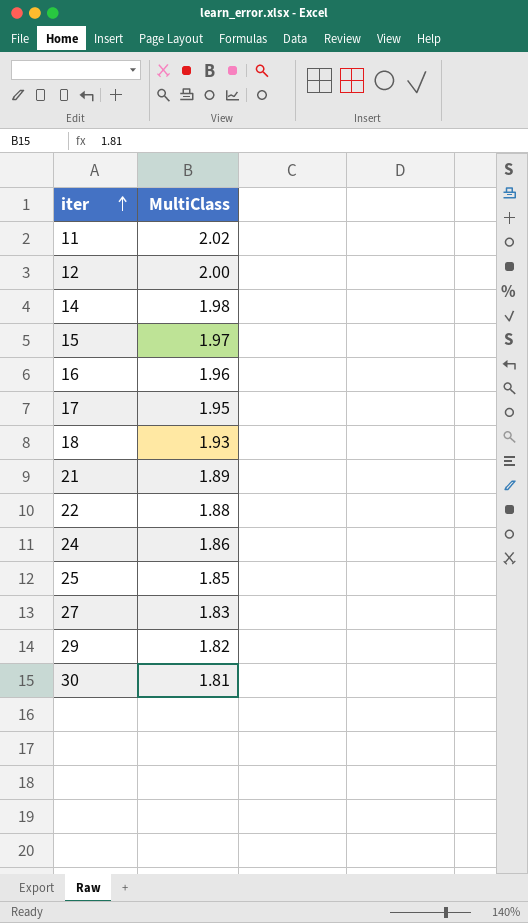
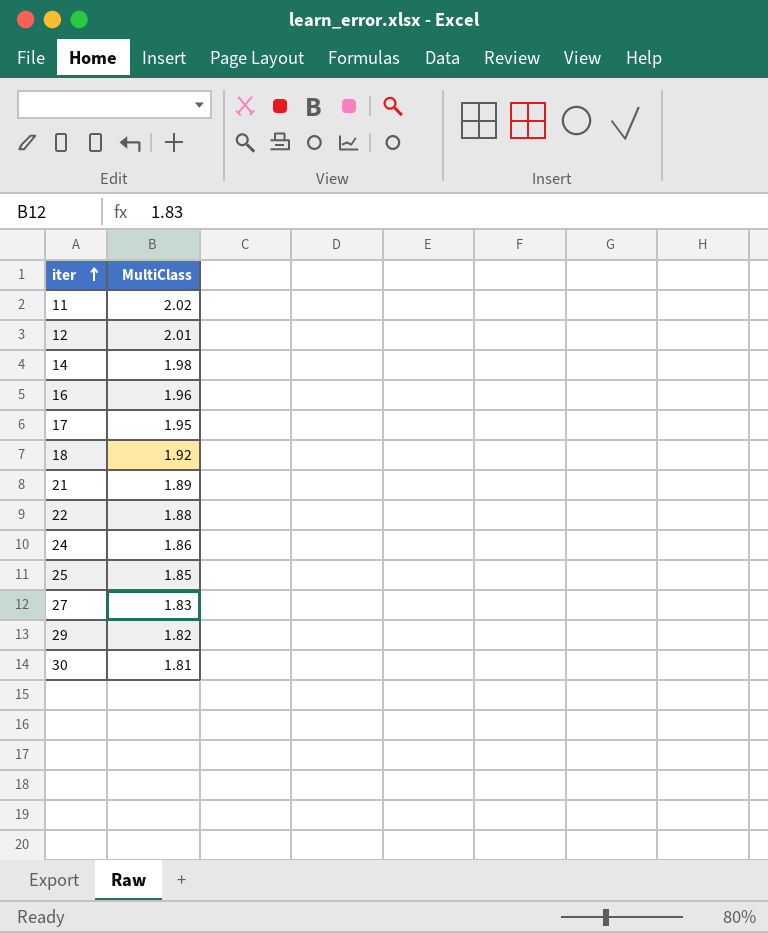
row 15: 1.97 -> none
12 | MultiClass: 2.00 -> 2.01
18 | MultiClass: 1.93 -> 1.92

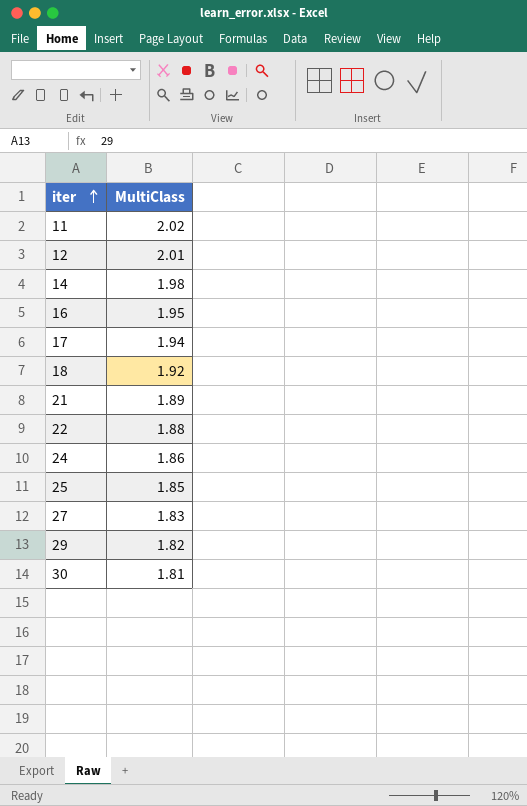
16 | MultiClass: 1.96 -> 1.95
17 | MultiClass: 1.95 -> 1.94

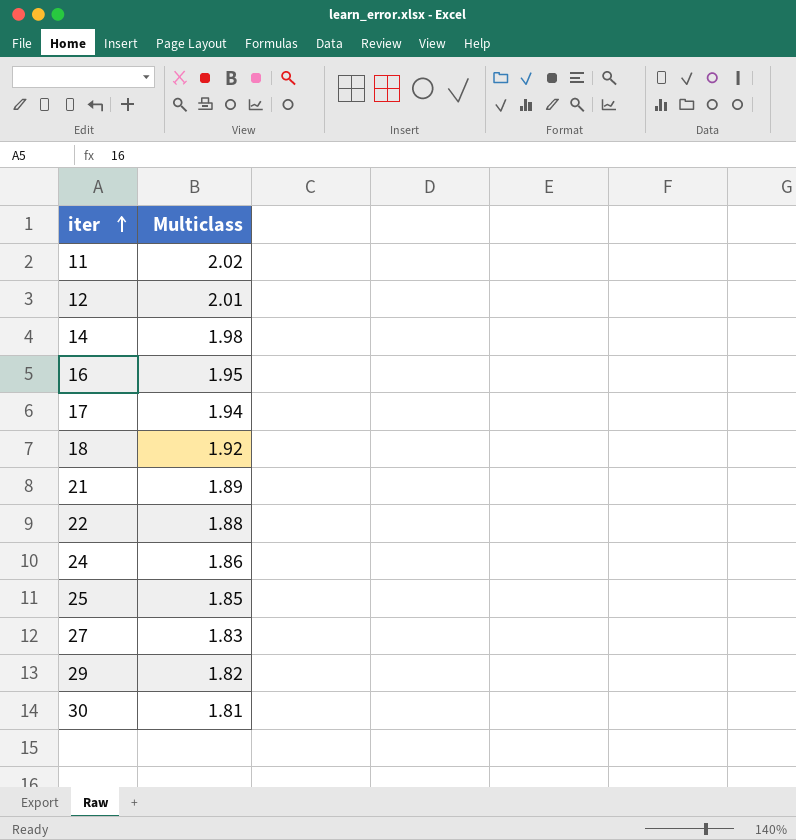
column name: MultiClass -> Multiclass

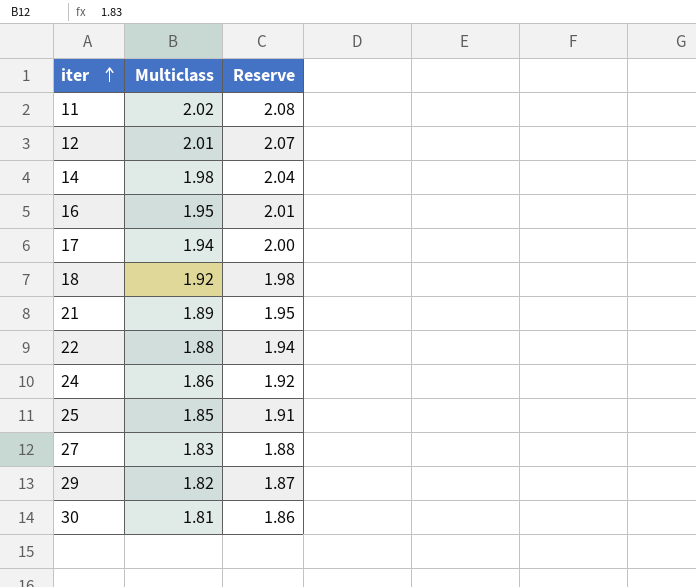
column Reserve | formula: none -> [Multiclass] * 1.03

